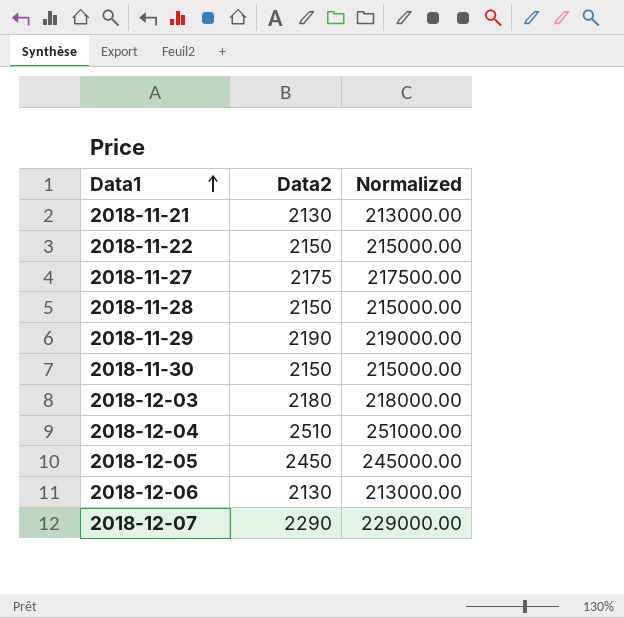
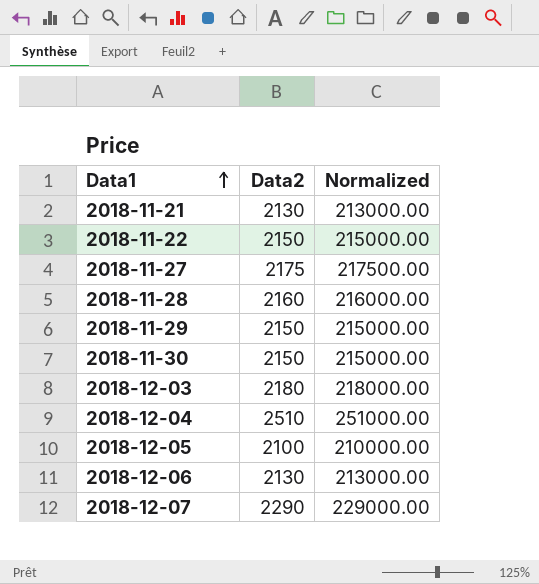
2018-11-28 | Data2: 2150 -> 2160
2018-11-28 | Normalized: 215000.00 -> 216000.00
2018-11-29 | Data2: 2190 -> 2150
2018-11-29 | Normalized: 219000.00 -> 215000.00
2018-12-05 | Data2: 2450 -> 2100
2018-12-05 | Normalized: 245000.00 -> 210000.00

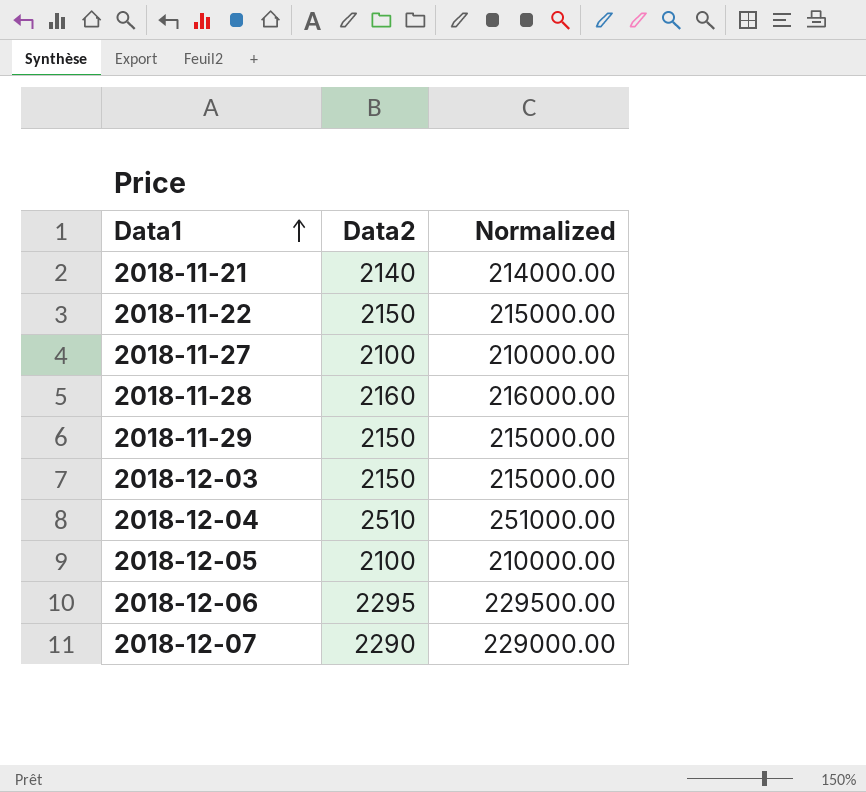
row 2018-11-30: 2150 | 215000.00 -> none
2018-11-21 | Data2: 2130 -> 2140
2018-11-21 | Normalized: 213000.00 -> 214000.00
2018-11-27 | Data2: 2175 -> 2100
2018-11-27 | Normalized: 217500.00 -> 210000.00
2018-12-03 | Data2: 2180 -> 2150
2018-12-03 | Normalized: 218000.00 -> 215000.00
2018-12-06 | Data2: 2130 -> 2295
2018-12-06 | Normalized: 213000.00 -> 229500.00

